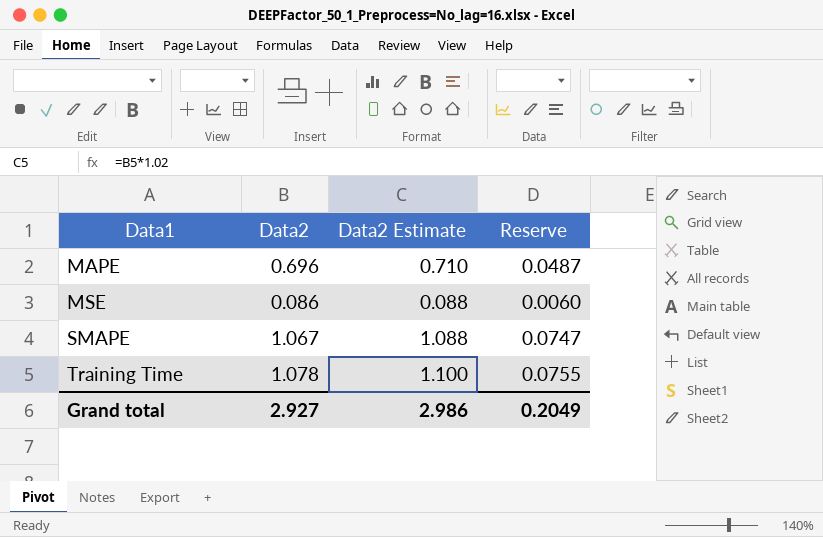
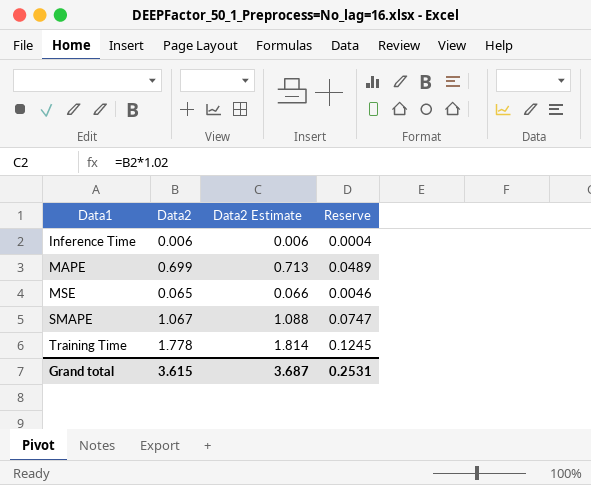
row Inference Time: none -> 0.006 | 0.006 | 0.0004
MAPE | Data2: 0.696 -> 0.699
MAPE | Data2 Estimate: 0.710 -> 0.713
MAPE | Reserve: 0.0487 -> 0.0489
MSE | Data2: 0.086 -> 0.065
MSE | Data2 Estimate: 0.088 -> 0.066
MSE | Reserve: 0.0060 -> 0.0046
Training Time | Data2: 1.078 -> 1.778
Training Time | Data2 Estimate: 1.100 -> 1.814
Training Time | Reserve: 0.0755 -> 0.1245
Grand total | Data2: 2.927 -> 3.615
Grand total | Data2 Estimate: 2.986 -> 3.687
Grand total | Reserve: 0.2049 -> 0.2531

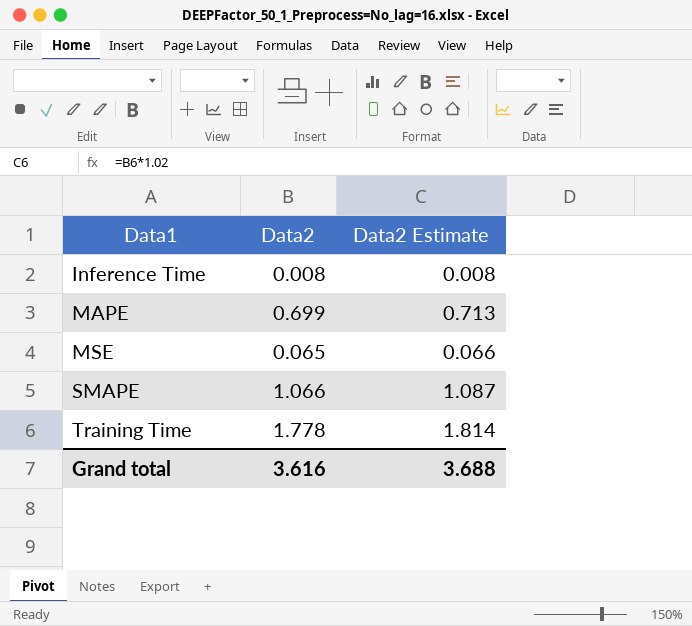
column Reserve | formula: [Data2] * 0.07 -> none
Inference Time | Data2: 0.006 -> 0.008
Inference Time | Data2 Estimate: 0.006 -> 0.008
SMAPE | Data2: 1.067 -> 1.066
SMAPE | Data2 Estimate: 1.088 -> 1.087
Grand total | Data2: 3.615 -> 3.616
Grand total | Data2 Estimate: 3.687 -> 3.688

